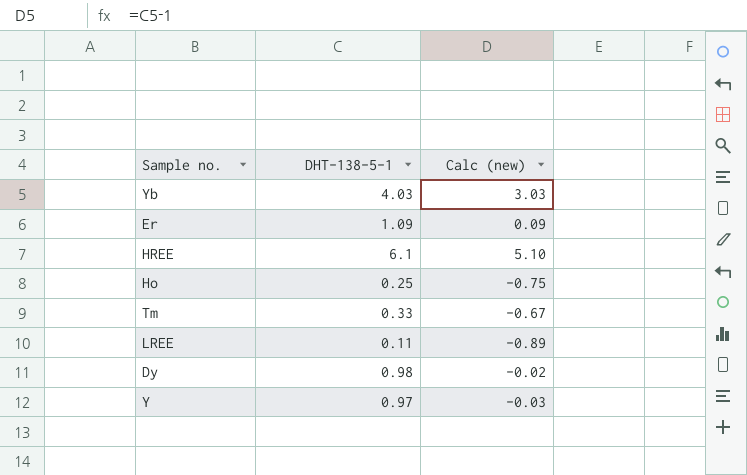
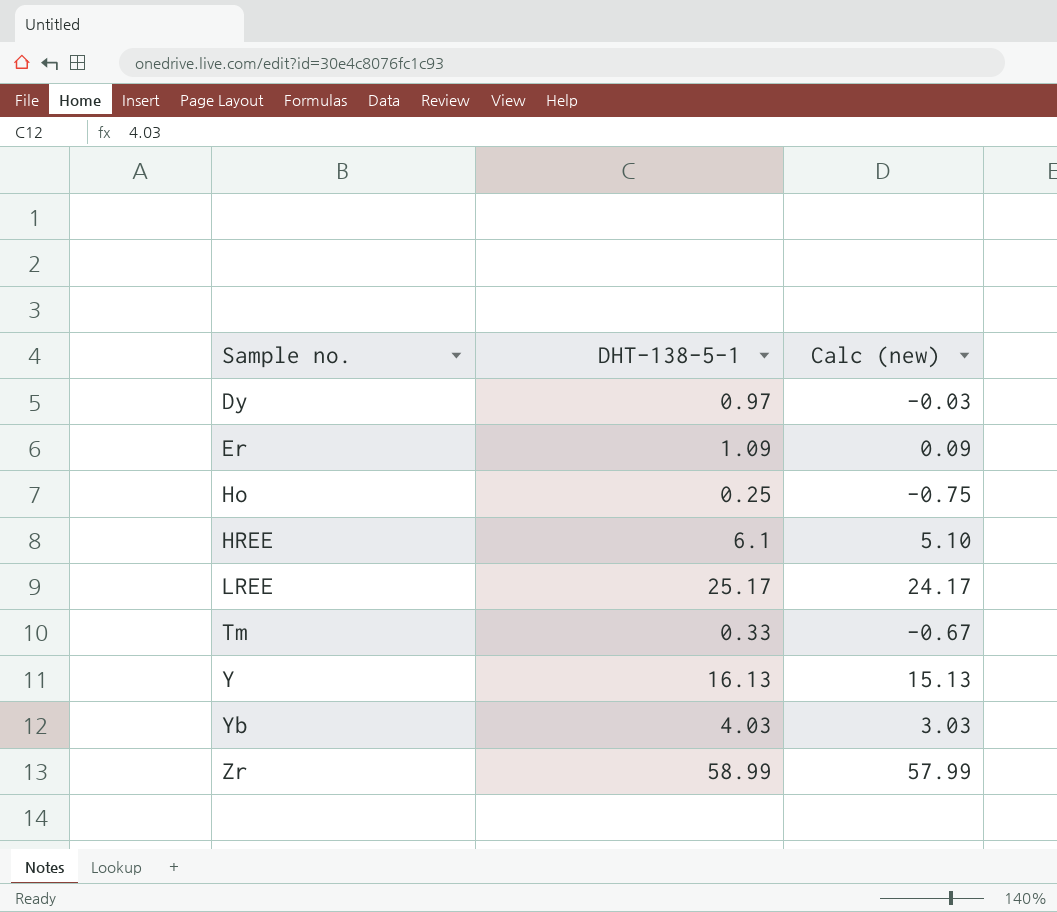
row order: none -> Sample no. ascending
Dy | DHT-138-5-1: 0.98 -> 0.97
Dy | Calc (new): -0.02 -> -0.03
LREE | DHT-138-5-1: 0.11 -> 25.17
LREE | Calc (new): -0.89 -> 24.17
Y | DHT-138-5-1: 0.97 -> 16.13
Y | Calc (new): -0.03 -> 15.13
row Zr: none -> 58.99 | 57.99

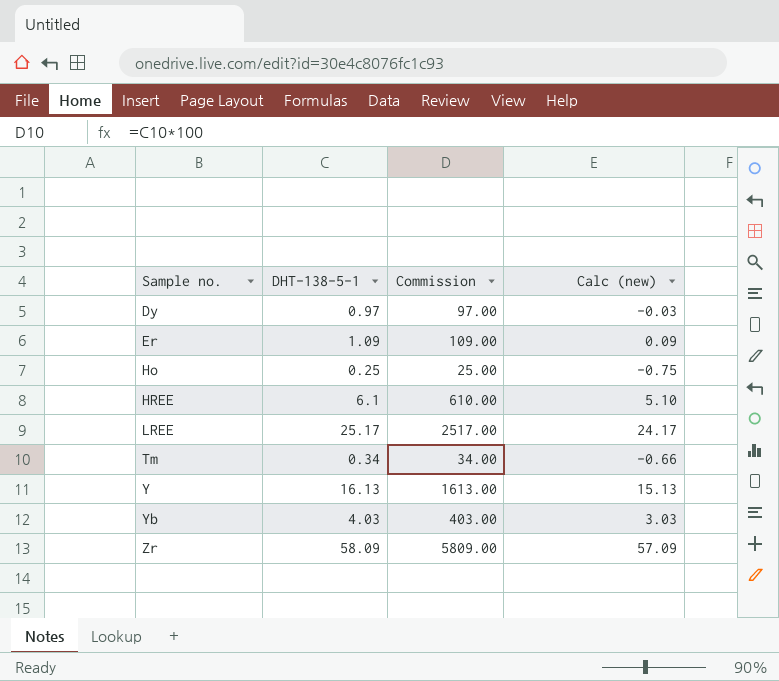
column Commission | formula: none -> [DHT-138-5-1] * 100
Tm | DHT-138-5-1: 0.33 -> 0.34
Tm | Calc (new): -0.67 -> -0.66
Zr | DHT-138-5-1: 58.99 -> 58.09
Zr | Calc (new): 57.99 -> 57.09

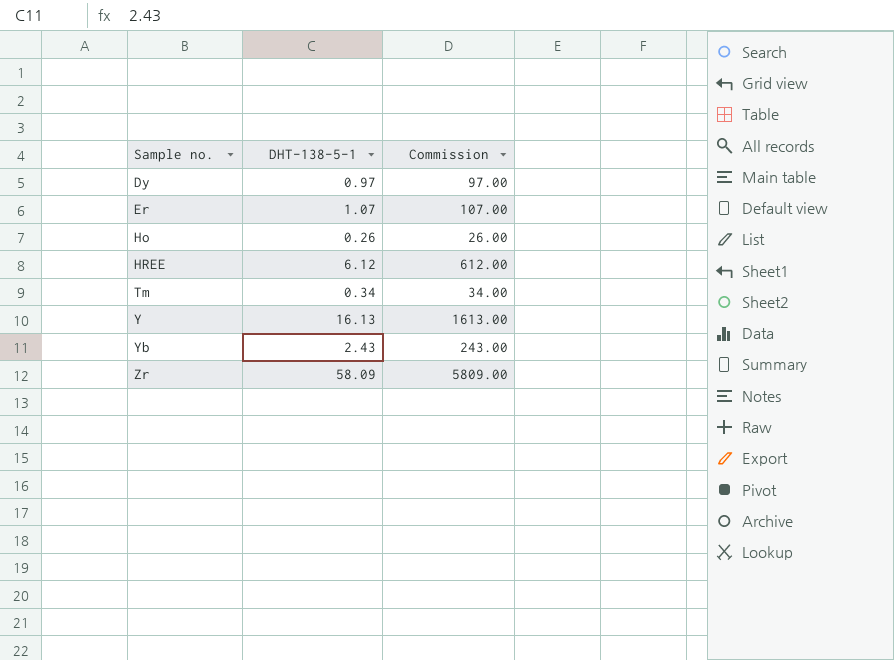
column Calc (new) | formula: [DHT-138-5-1] - 1 -> none
row LREE: 25.17 | 2517.00 | 24.17 -> none
Er | DHT-138-5-1: 1.09 -> 1.07
Er | Commission: 109.00 -> 107.00
Ho | DHT-138-5-1: 0.25 -> 0.26
Ho | Commission: 25.00 -> 26.00
HREE | DHT-138-5-1: 6.1 -> 6.12
HREE | Commission: 610.00 -> 612.00
Yb | DHT-138-5-1: 4.03 -> 2.43
Yb | Commission: 403.00 -> 243.00

